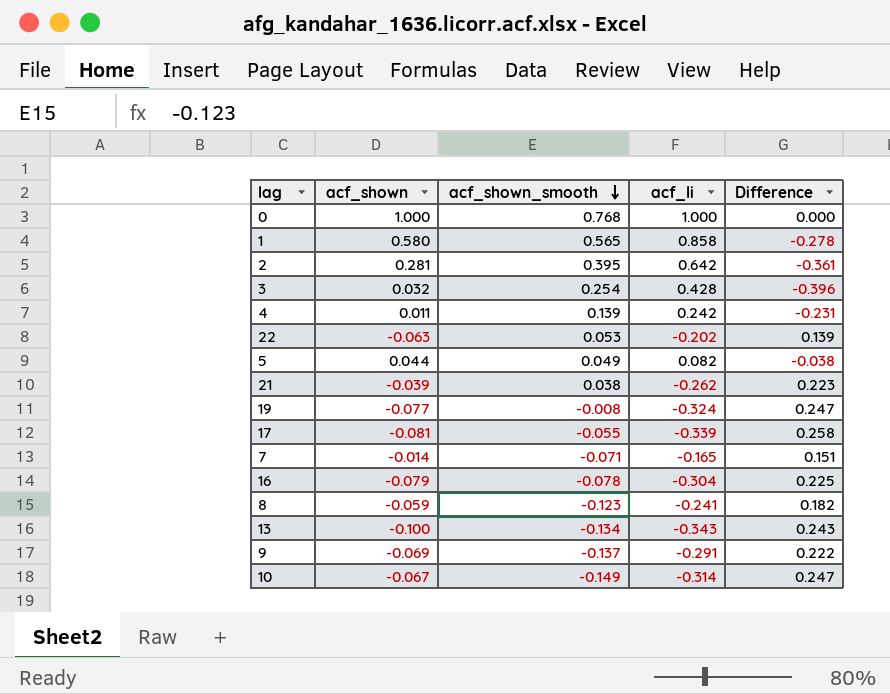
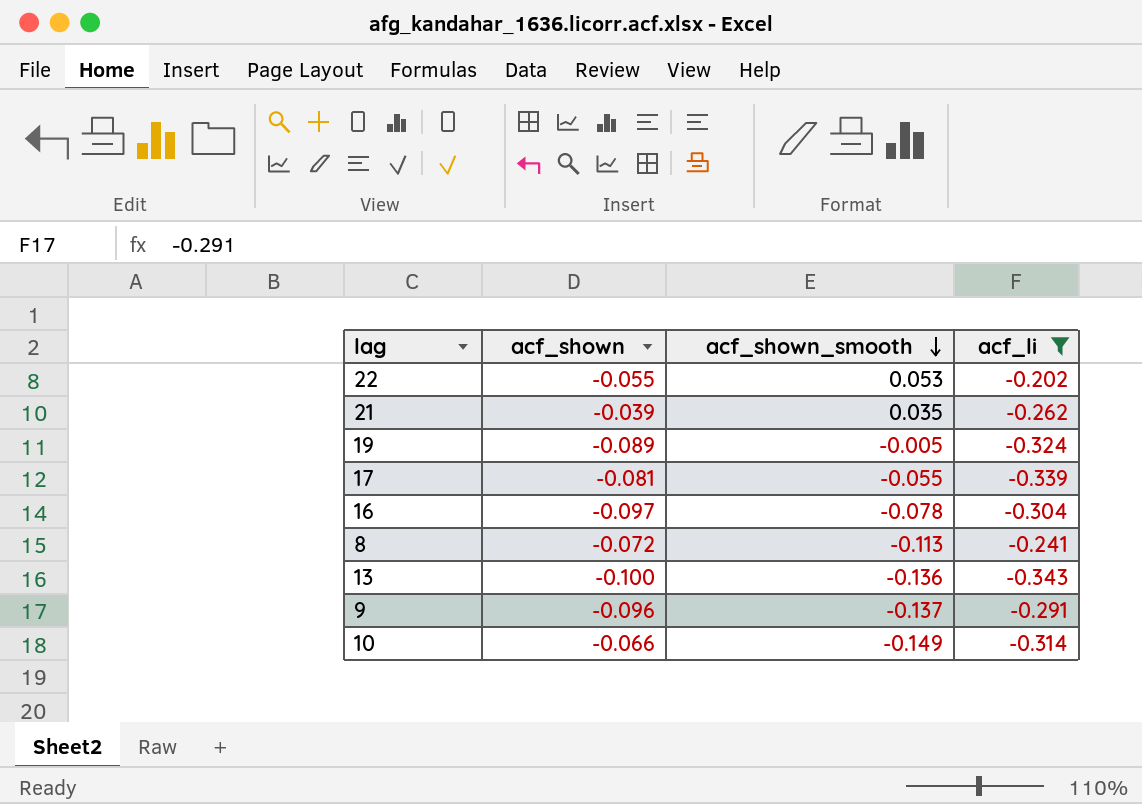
filter: none -> acf_li <= -0.202
column Difference | formula: [acf_shown] - [acf_li] -> none
22 | acf_shown: -0.063 -> -0.055
21 | acf_shown_smooth: 0.038 -> 0.035
19 | acf_shown: -0.077 -> -0.089
19 | acf_shown_smooth: -0.008 -> -0.005
16 | acf_shown: -0.079 -> -0.097
8 | acf_shown: -0.059 -> -0.072
8 | acf_shown_smooth: -0.123 -> -0.113
13 | acf_shown_smooth: -0.134 -> -0.136
9 | acf_shown: -0.069 -> -0.096
10 | acf_shown: -0.067 -> -0.066

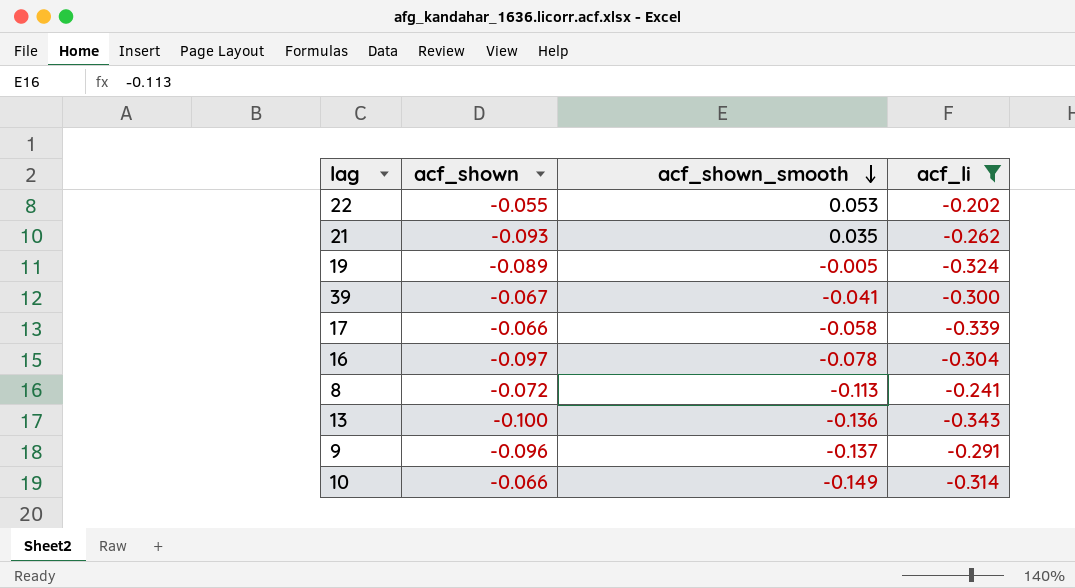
21 | acf_shown: -0.039 -> -0.093
row 39: none -> -0.067 | -0.041 | -0.300
17 | acf_shown: -0.081 -> -0.066
17 | acf_shown_smooth: -0.055 -> -0.058

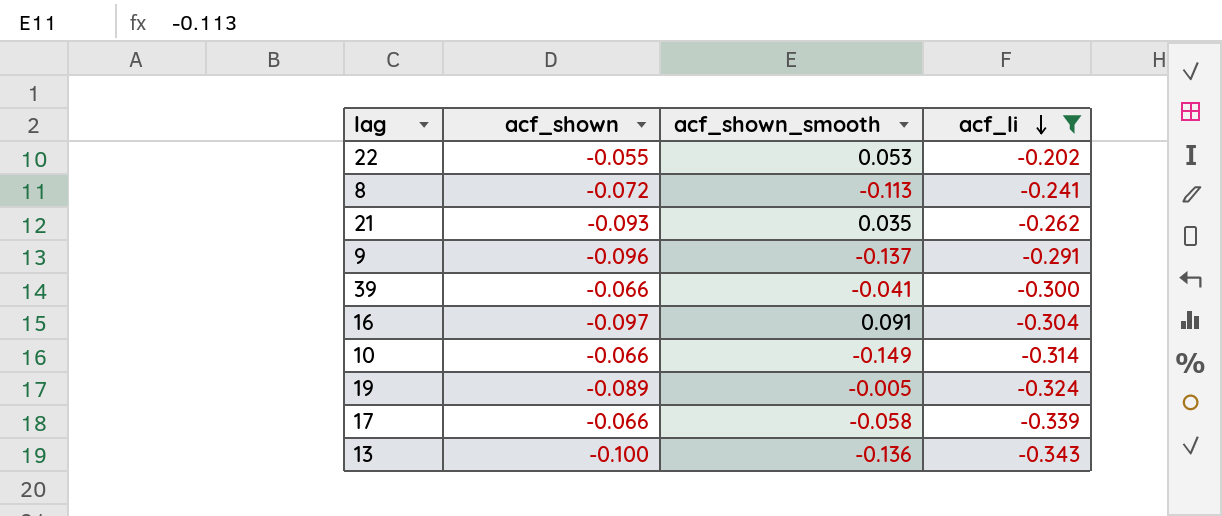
row order: acf_shown_smooth descending -> acf_li descending
39 | acf_shown: -0.067 -> -0.066
16 | acf_shown_smooth: -0.078 -> 0.091

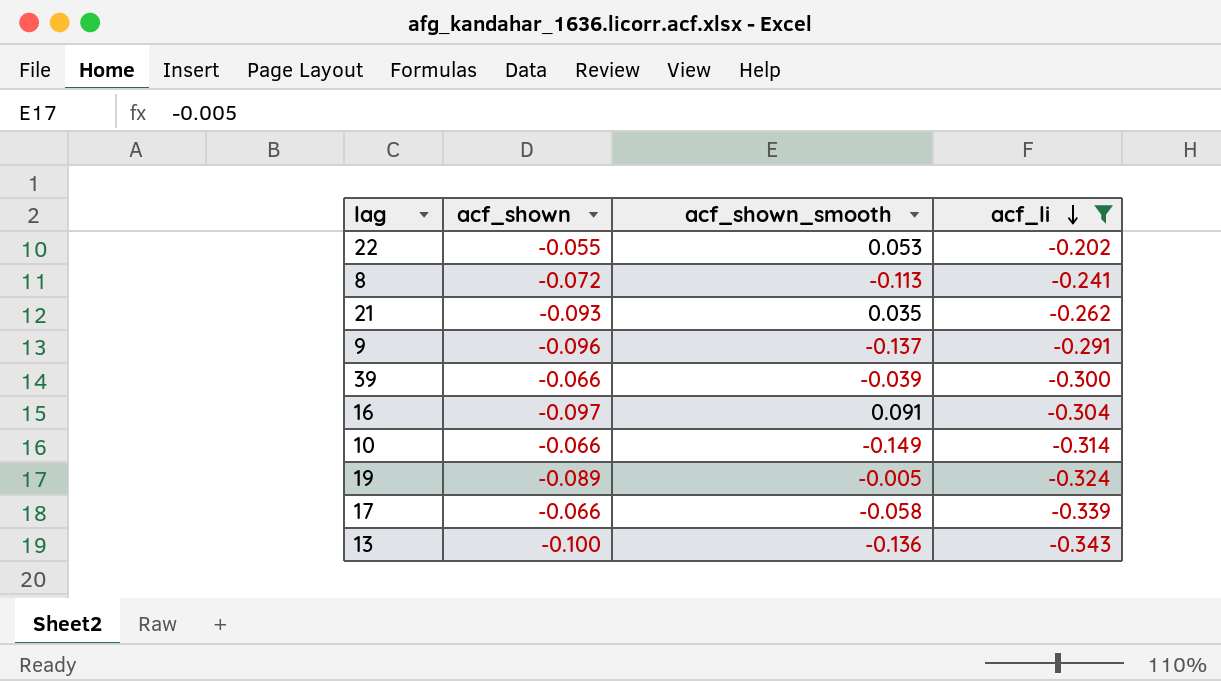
39 | acf_shown_smooth: -0.041 -> -0.039

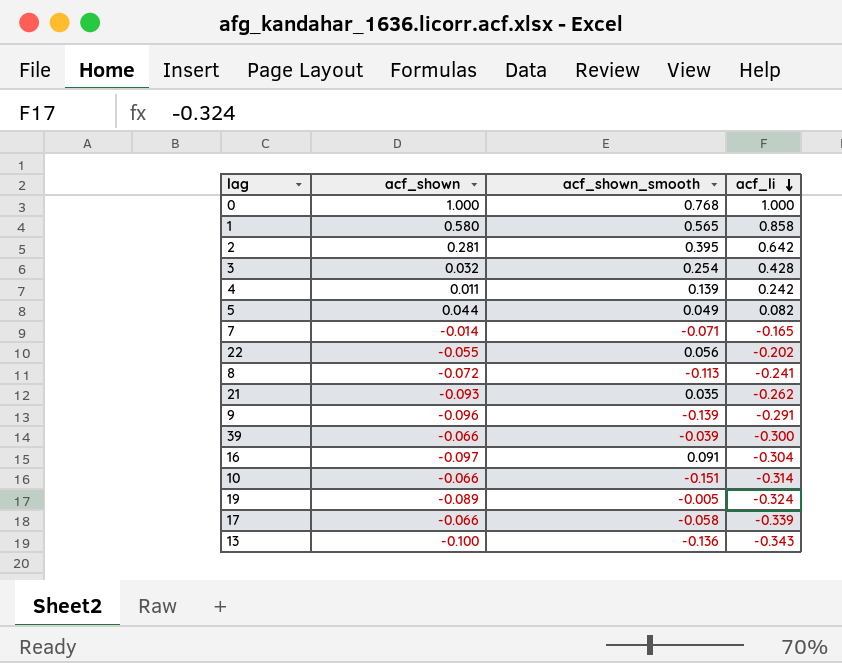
filter: acf_li <= -0.202 -> none
22 | acf_shown_smooth: 0.053 -> 0.056
9 | acf_shown_smooth: -0.137 -> -0.139
10 | acf_shown_smooth: -0.149 -> -0.151

